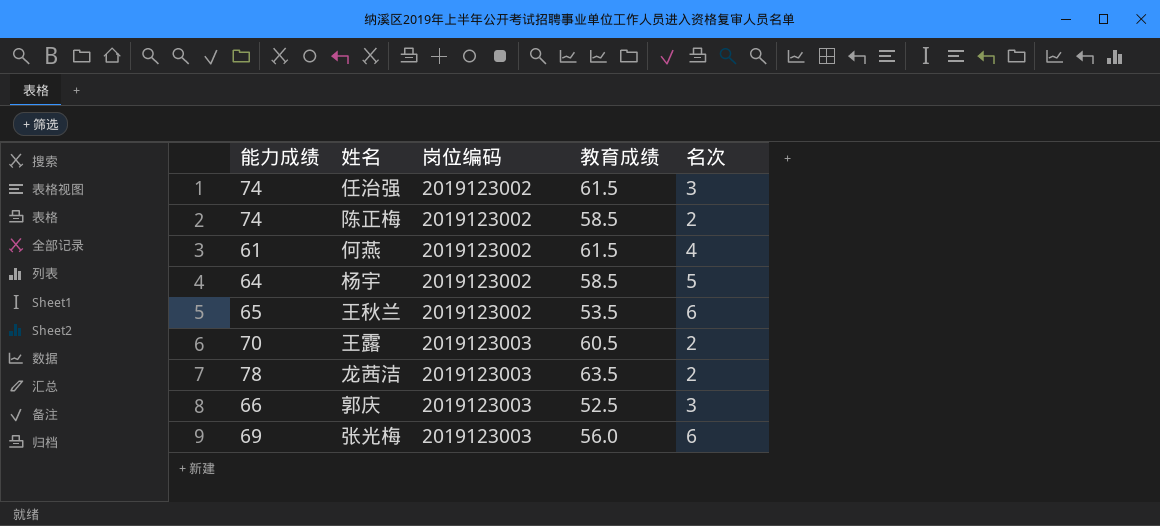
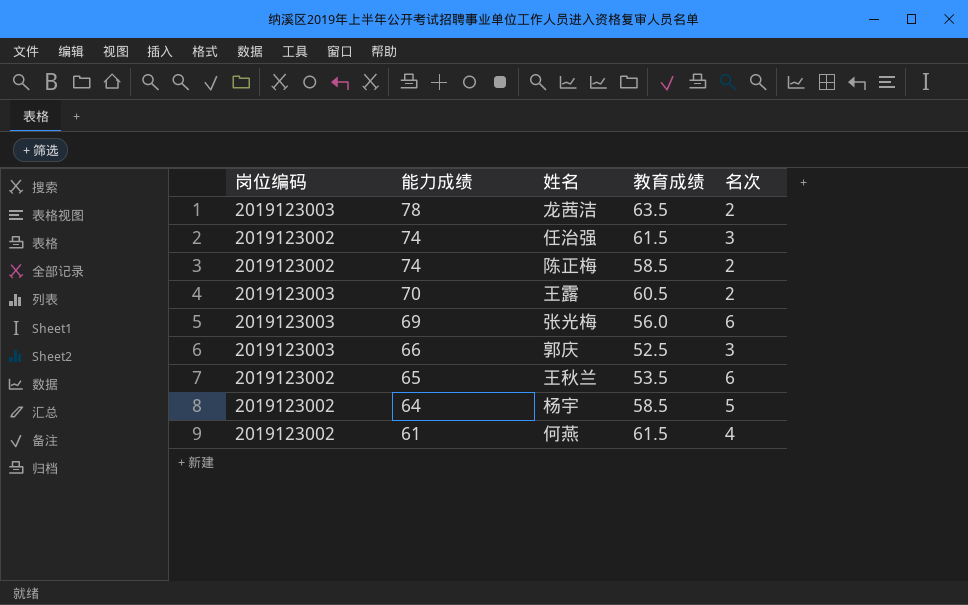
row order: 岗位编码 ascending -> 能力成绩 descending
column 岗位编码 | position: 3 -> 1

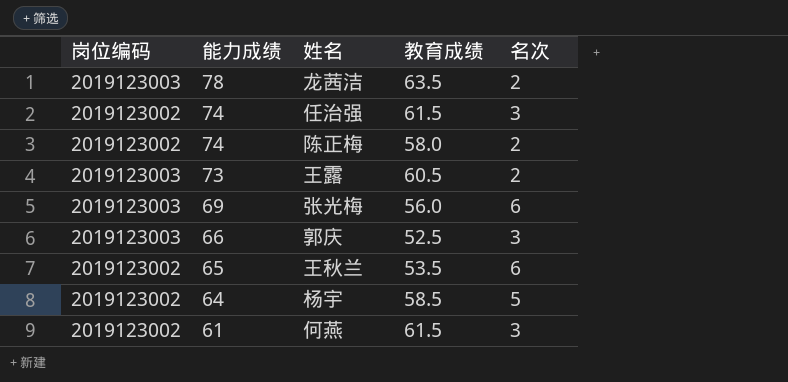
陈正梅 | 教育成绩: 58.5 -> 58.0
王露 | 能力成绩: 70 -> 73
何燕 | 名次: 4 -> 3

